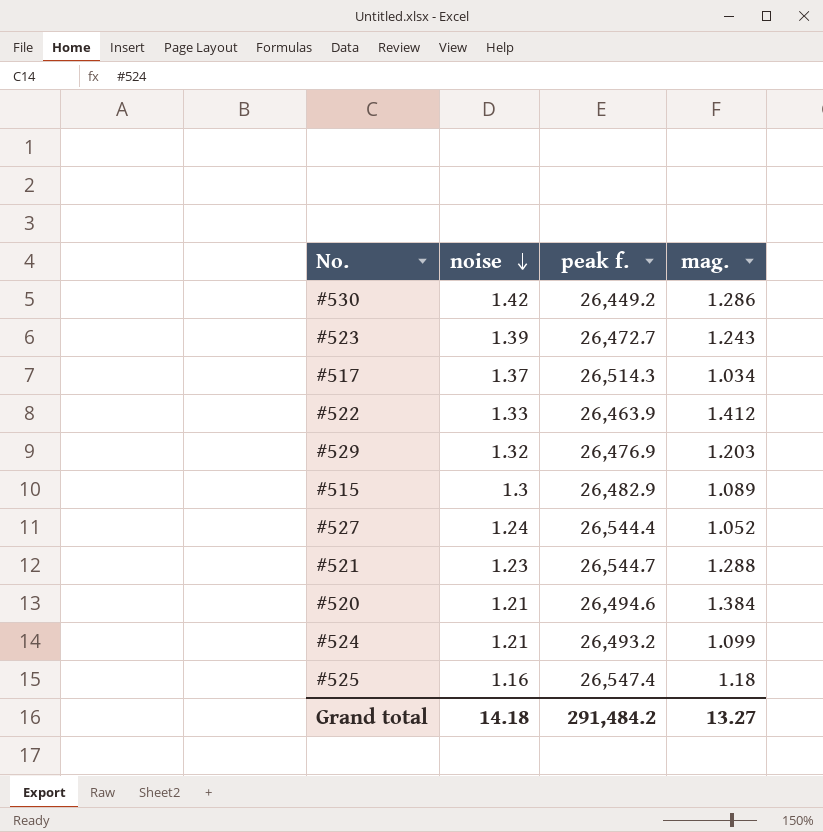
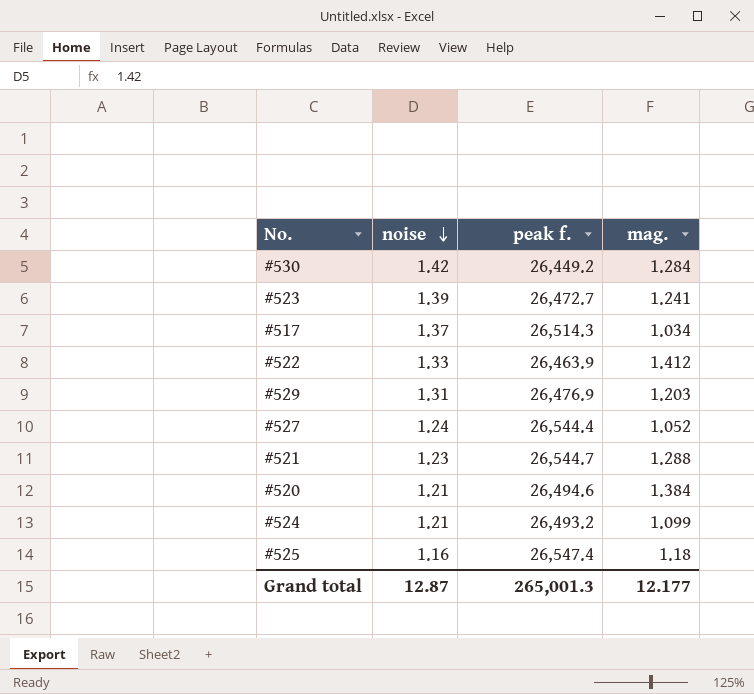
row #515: 1.3 | 26,482.9 | 1.089 -> none
#530 | mag.: 1.286 -> 1.284
#523 | mag.: 1.243 -> 1.241
#529 | noise: 1.32 -> 1.31
Grand total | noise: 14.18 -> 12.87
Grand total | peak f.: 291,484.2 -> 265,001.3
Grand total | mag.: 13.27 -> 12.177

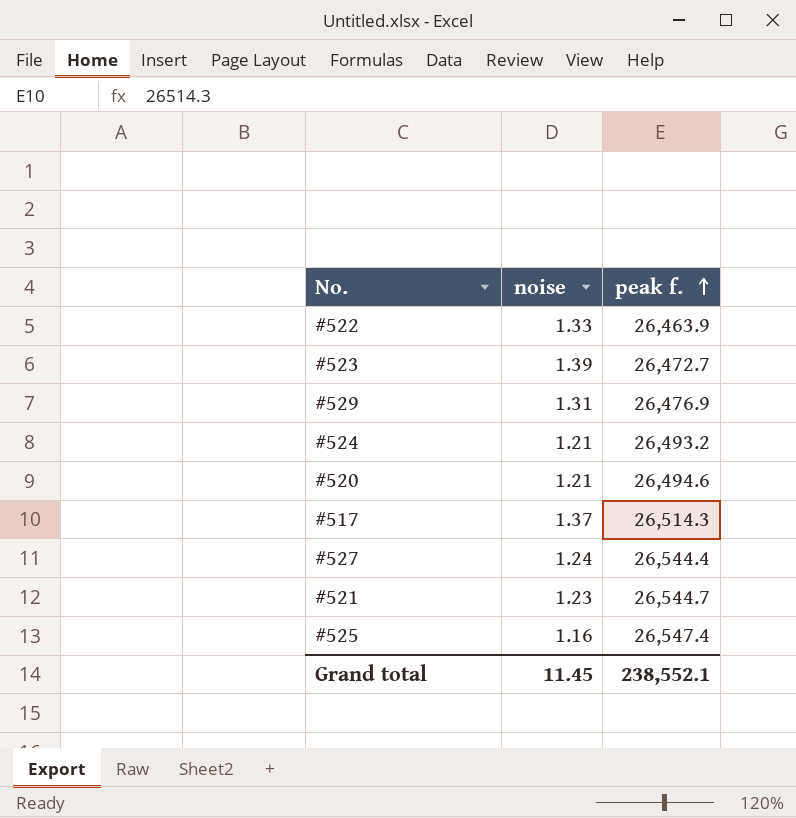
row order: noise descending -> peak f. ascending
column mag. | position: 4 -> none
row #530: 1.42 | 26,449.2 | 1.284 -> none
Grand total | noise: 12.87 -> 11.45
Grand total | peak f.: 265,001.3 -> 238,552.1

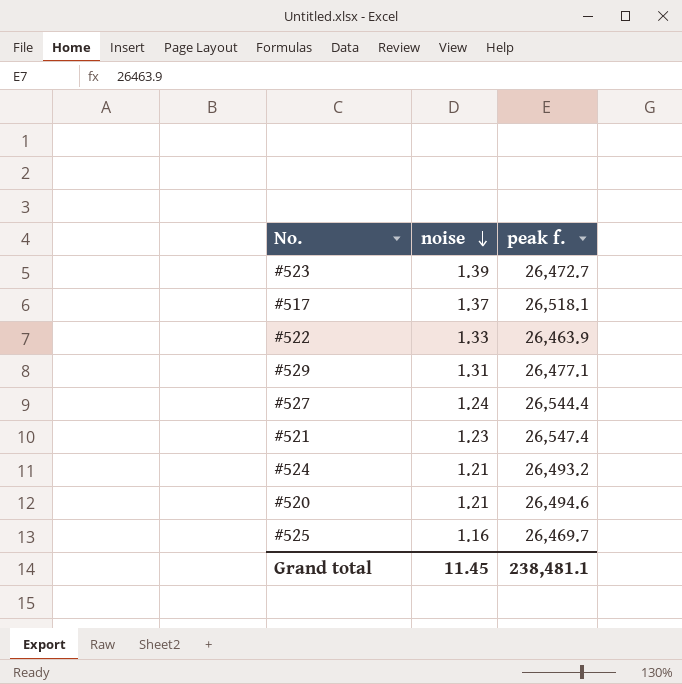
row order: peak f. ascending -> noise descending
#517 | peak f.: 26,514.3 -> 26,518.1
#529 | peak f.: 26,476.9 -> 26,477.1
#521 | peak f.: 26,544.7 -> 26,547.4
#525 | peak f.: 26,547.4 -> 26,469.7
Grand total | peak f.: 238,552.1 -> 238,481.1

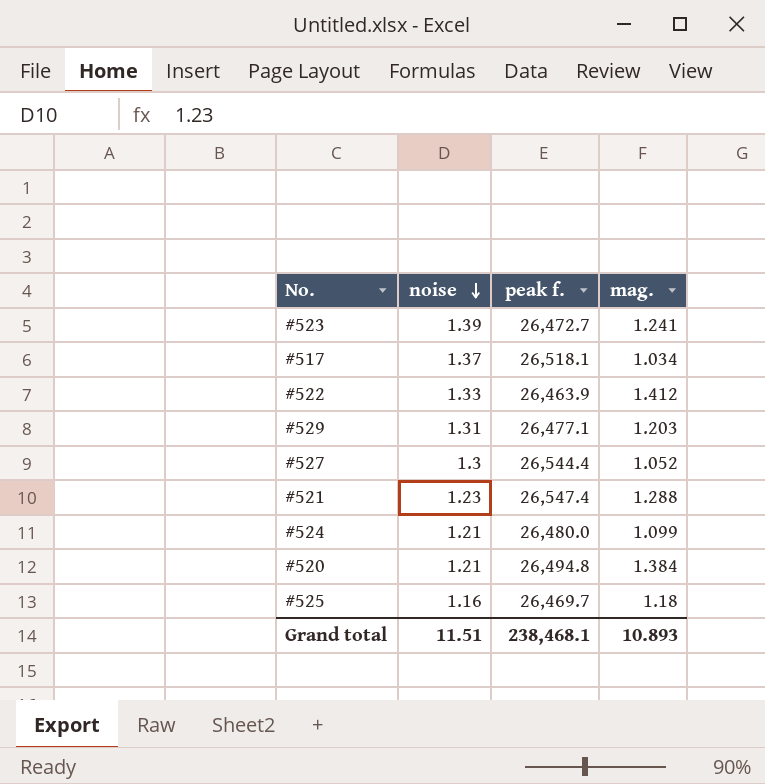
column mag. | position: none -> 4
#527 | noise: 1.24 -> 1.3
#524 | peak f.: 26,493.2 -> 26,480.0
#520 | peak f.: 26,494.6 -> 26,494.8
Grand total | noise: 11.45 -> 11.51
Grand total | peak f.: 238,481.1 -> 238,468.1

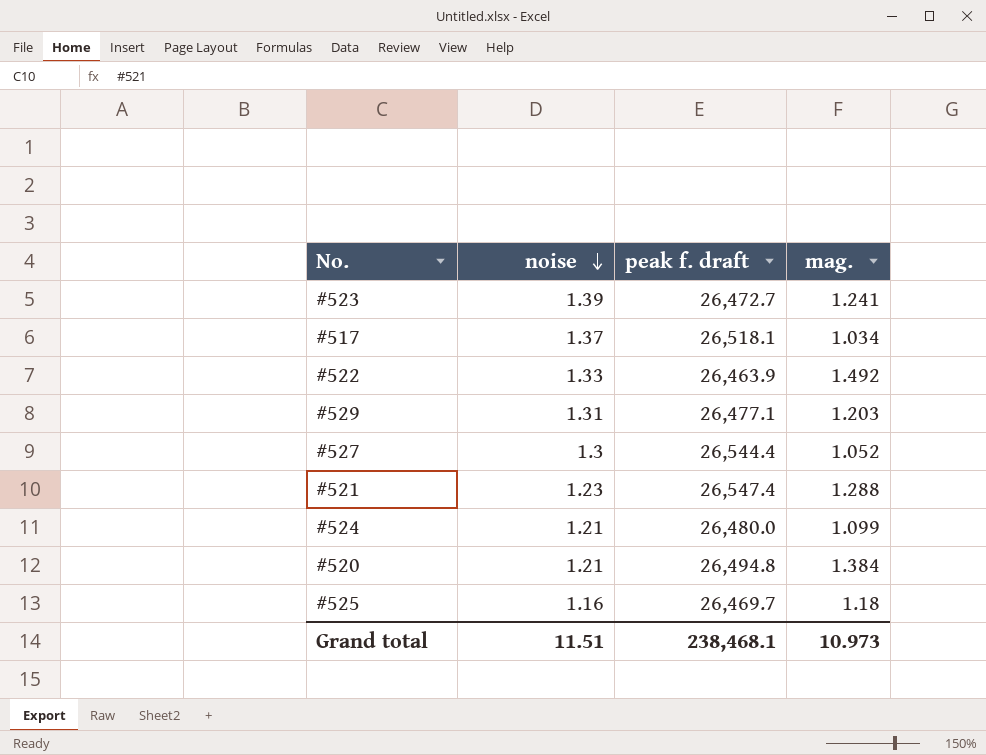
column name: peak f. -> peak f. draft
#522 | mag.: 1.412 -> 1.492
Grand total | mag.: 10.893 -> 10.973

